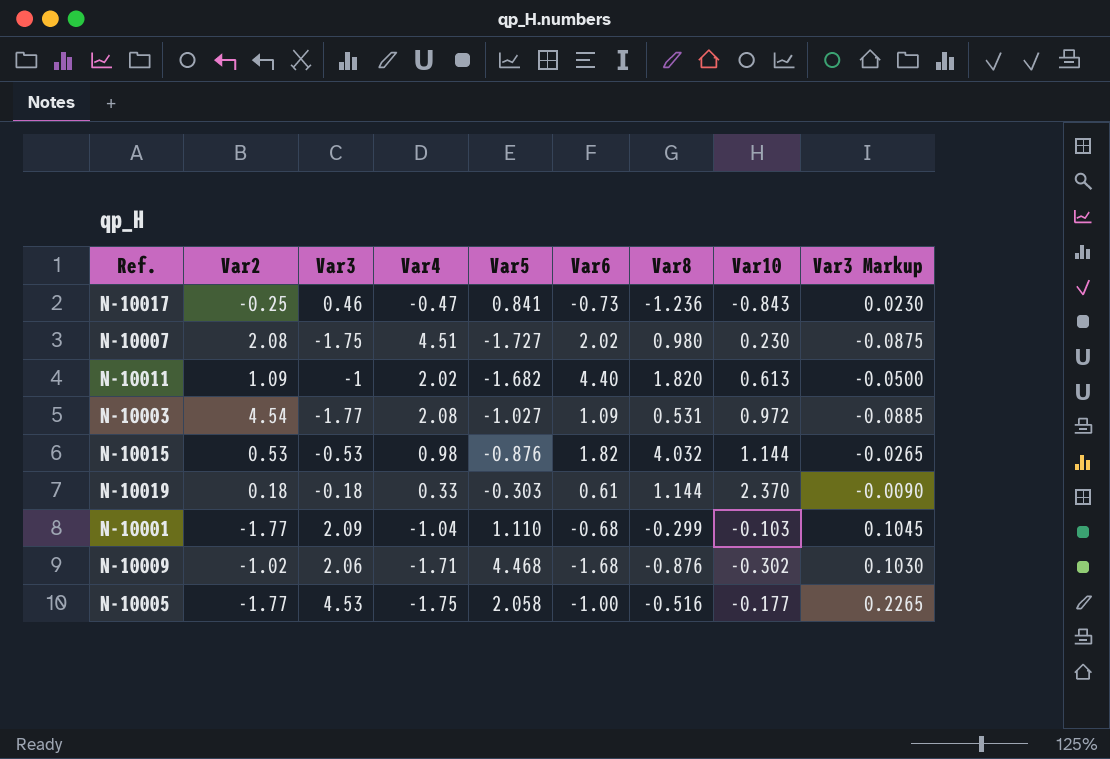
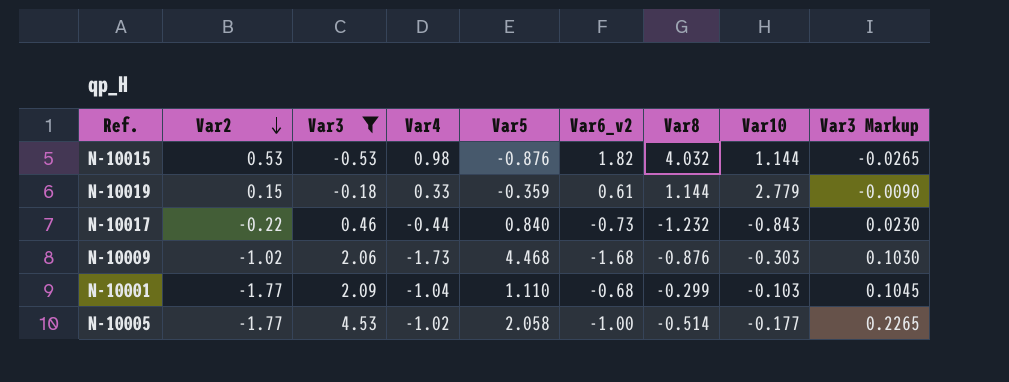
filter: none -> Var3 >= -0.53
row order: none -> Var2 descending
column name: Var6 -> Var6_v2
N-10019 | Var2: 0.18 -> 0.15
N-10019 | Var5: -0.303 -> -0.359
N-10019 | Var10: 2.370 -> 2.779
N-10017 | Var2: -0.25 -> -0.22
N-10017 | Var4: -0.47 -> -0.44
N-10017 | Var5: 0.841 -> 0.840
N-10017 | Var8: -1.236 -> -1.232
N-10009 | Var4: -1.71 -> -1.73
N-10009 | Var10: -0.302 -> -0.303
N-10005 | Var4: -1.75 -> -1.02
N-10005 | Var8: -0.516 -> -0.514

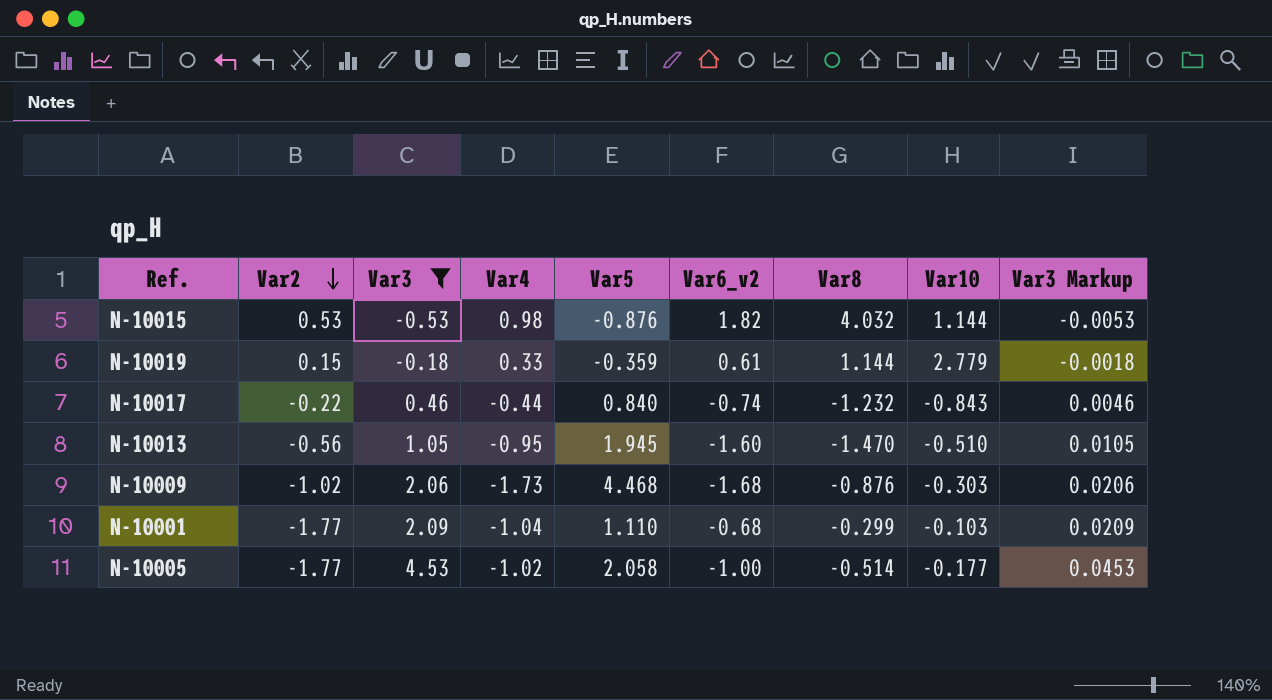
column Var3 Markup | formula: [Var3] * 0.05 -> [Var3] * 0.01
N-10017 | Var6_v2: -0.73 -> -0.74
row N-10013: none -> -0.56 | 1.05 | -0.95 | 1.945 | -1.60 | -1.470 | -0.510 | 0.0105

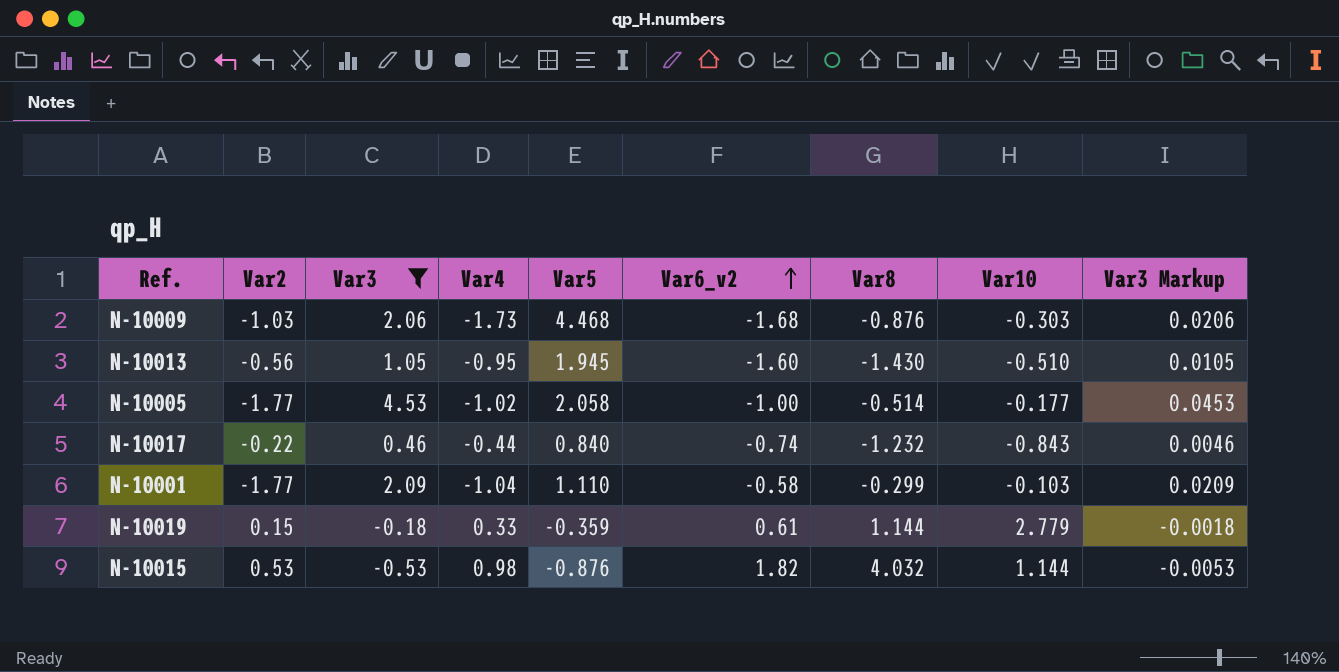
row order: Var2 descending -> Var6_v2 ascending
N-10009 | Var2: -1.02 -> -1.03
N-10013 | Var8: -1.470 -> -1.430
N-10001 | Var6_v2: -0.68 -> -0.58

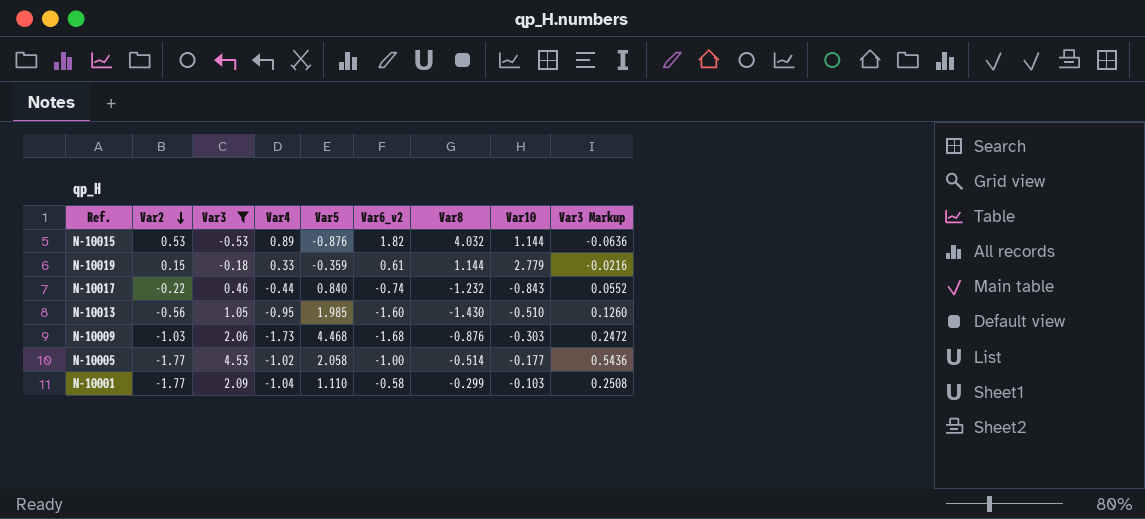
row order: Var6_v2 ascending -> Var2 descending
column Var3 Markup | formula: [Var3] * 0.01 -> [Var3] * 0.12
N-10015 | Var4: 0.98 -> 0.89
N-10013 | Var5: 1.945 -> 1.985

